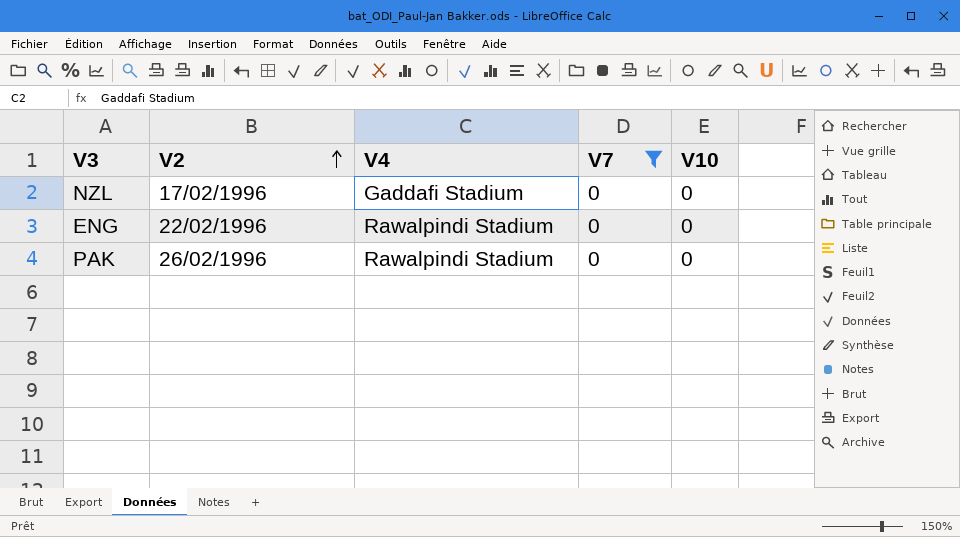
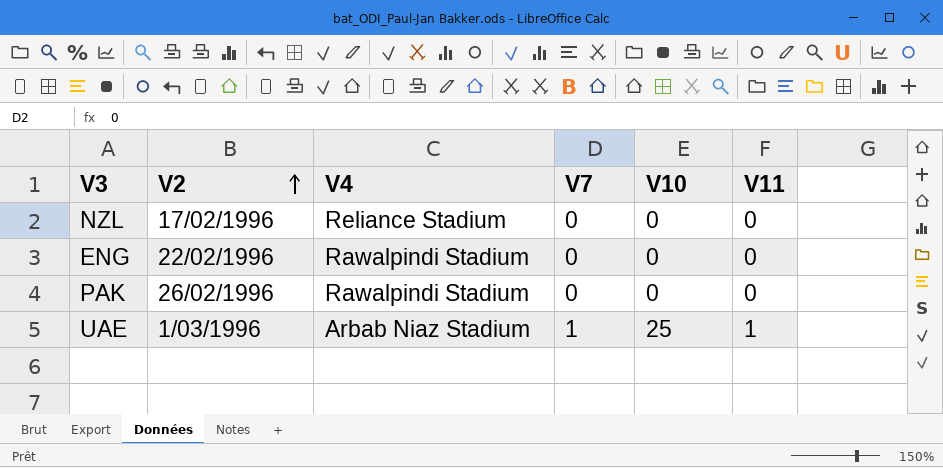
filter: V7 = 0 -> none
column V11 | position: none -> 6
NZL | V4: Gaddafi Stadium -> Reliance Stadium

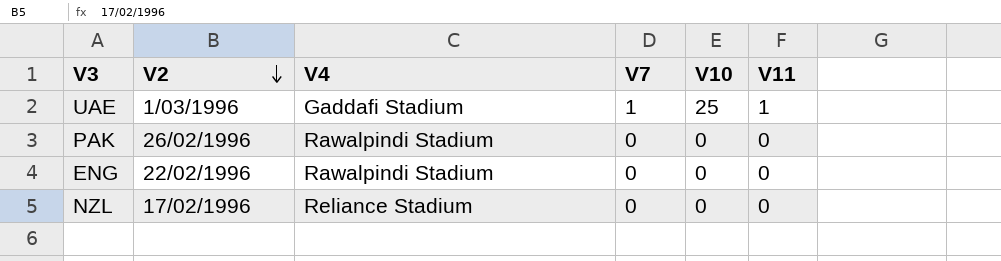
row order: V2 ascending -> V2 descending
UAE | V4: Arbab Niaz Stadium -> Gaddafi Stadium

